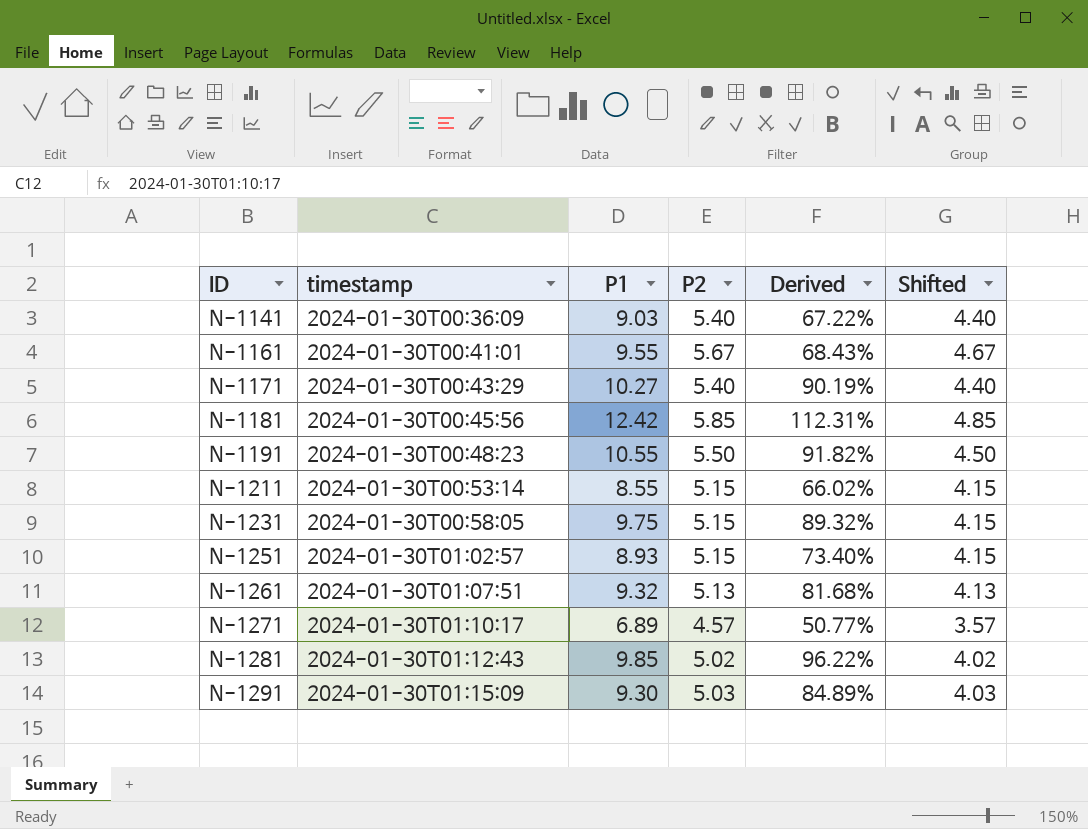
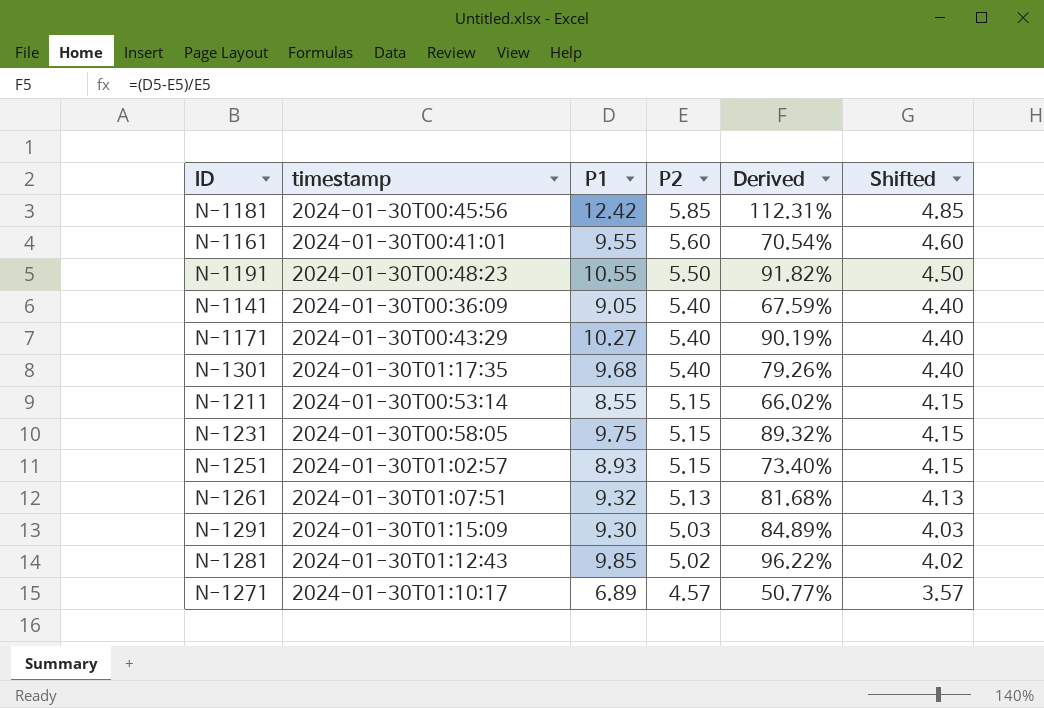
row order: ID ascending -> P2 descending
N-1161 | P2: 5.67 -> 5.60
N-1161 | Derived: 68.43% -> 70.54%
N-1161 | Shifted: 4.67 -> 4.60
N-1141 | P1: 9.03 -> 9.05
N-1141 | Derived: 67.22% -> 67.59%
row N-1301: none -> 2024-01-30T01:17:35 | 9.68 | 5.40 | 79.26% | 4.40

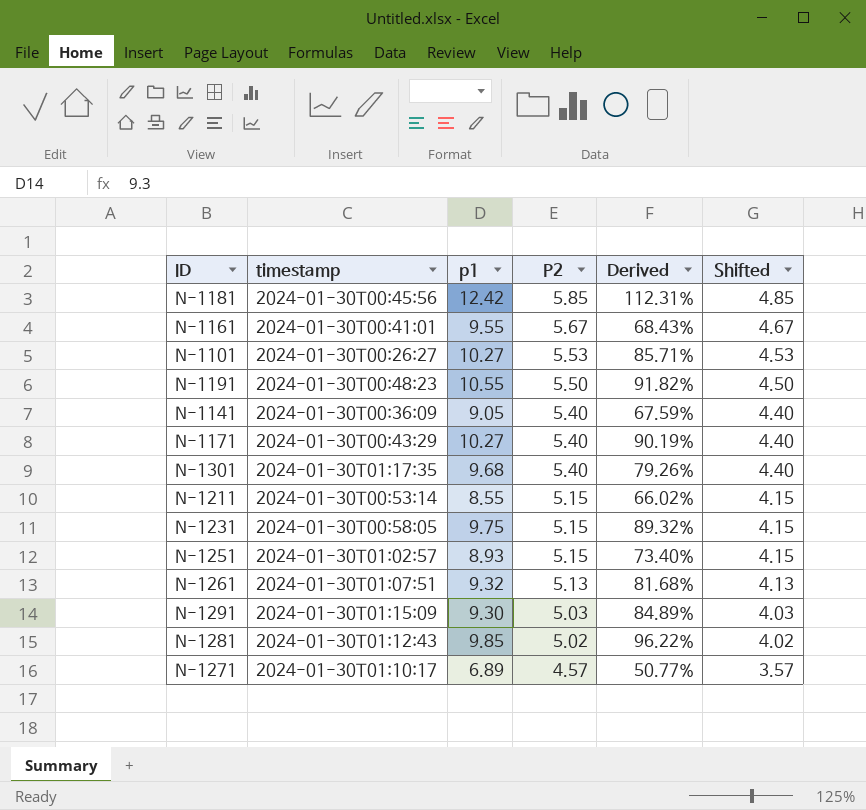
column name: P1 -> p1
N-1161 | P2: 5.60 -> 5.67
N-1161 | Derived: 70.54% -> 68.43%
N-1161 | Shifted: 4.60 -> 4.67
row N-1101: none -> 2024-01-30T00:26:27 | 10.27 | 5.53 | 85.71% | 4.53

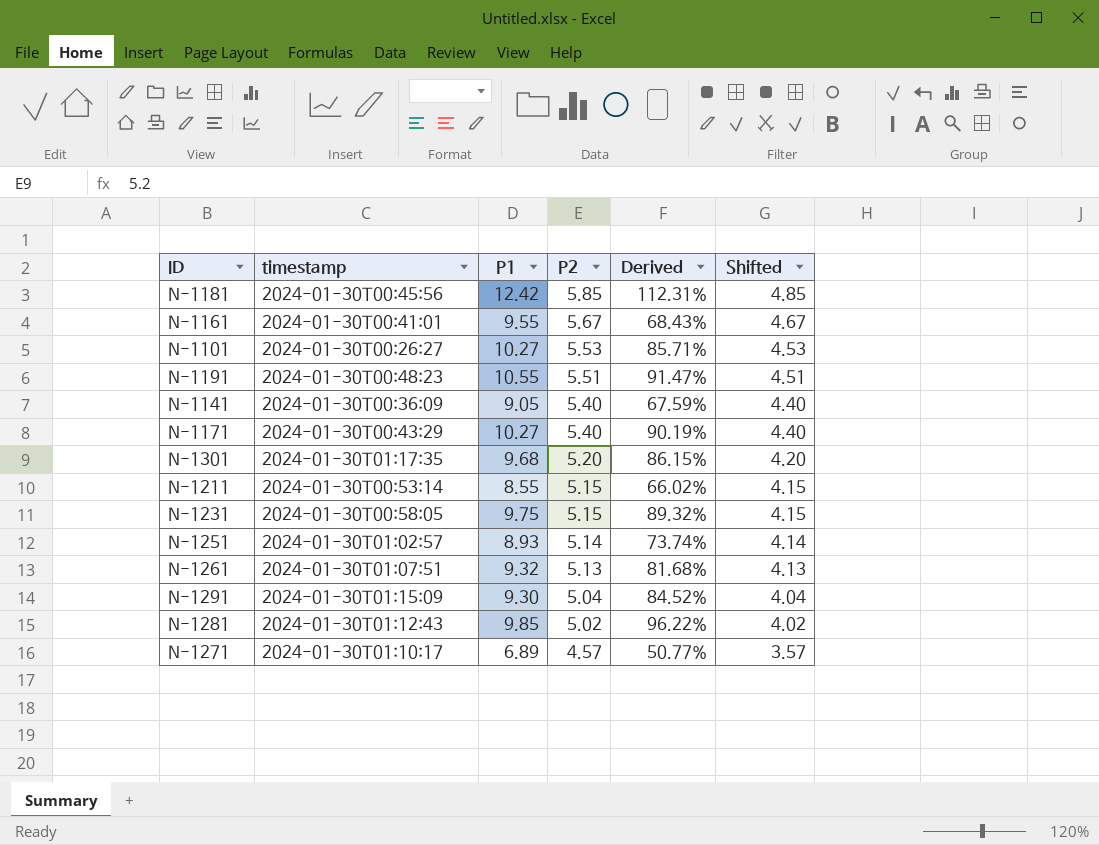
column name: p1 -> P1
N-1191 | P2: 5.50 -> 5.51
N-1191 | Derived: 91.82% -> 91.47%
N-1191 | Shifted: 4.50 -> 4.51
N-1301 | P2: 5.40 -> 5.20
N-1301 | Derived: 79.26% -> 86.15%
N-1301 | Shifted: 4.40 -> 4.20
N-1251 | P2: 5.15 -> 5.14
N-1251 | Derived: 73.40% -> 73.74%
N-1251 | Shifted: 4.15 -> 4.14
N-1291 | P2: 5.03 -> 5.04
N-1291 | Derived: 84.89% -> 84.52%
N-1291 | Shifted: 4.03 -> 4.04

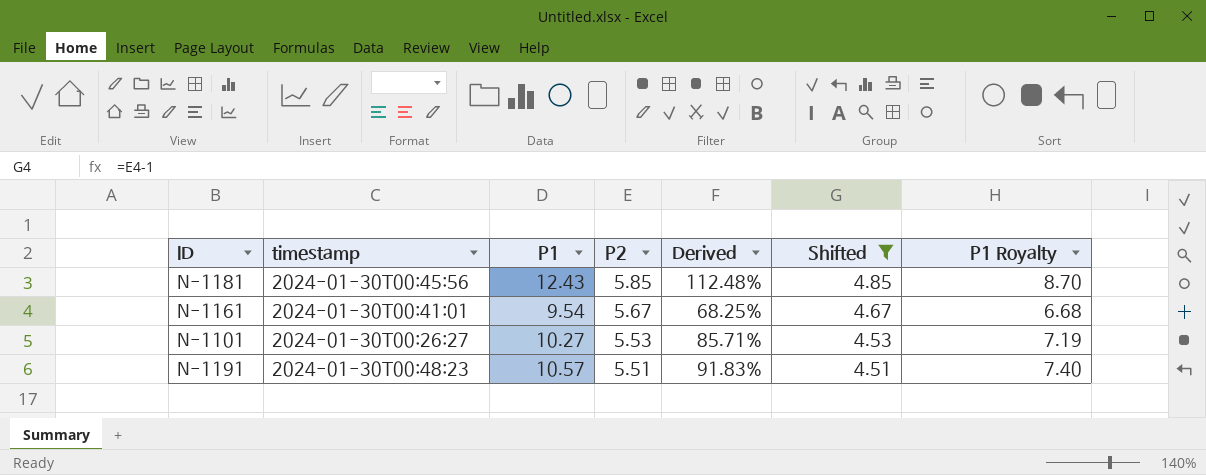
filter: none -> Shifted >= 4.51
column P1 Royalty | formula: none -> [P1] * 0.7
N-1181 | P1: 12.42 -> 12.43
N-1181 | Derived: 112.31% -> 112.48%
N-1161 | P1: 9.55 -> 9.54
N-1161 | Derived: 68.43% -> 68.25%
N-1191 | P1: 10.55 -> 10.57
N-1191 | Derived: 91.47% -> 91.83%

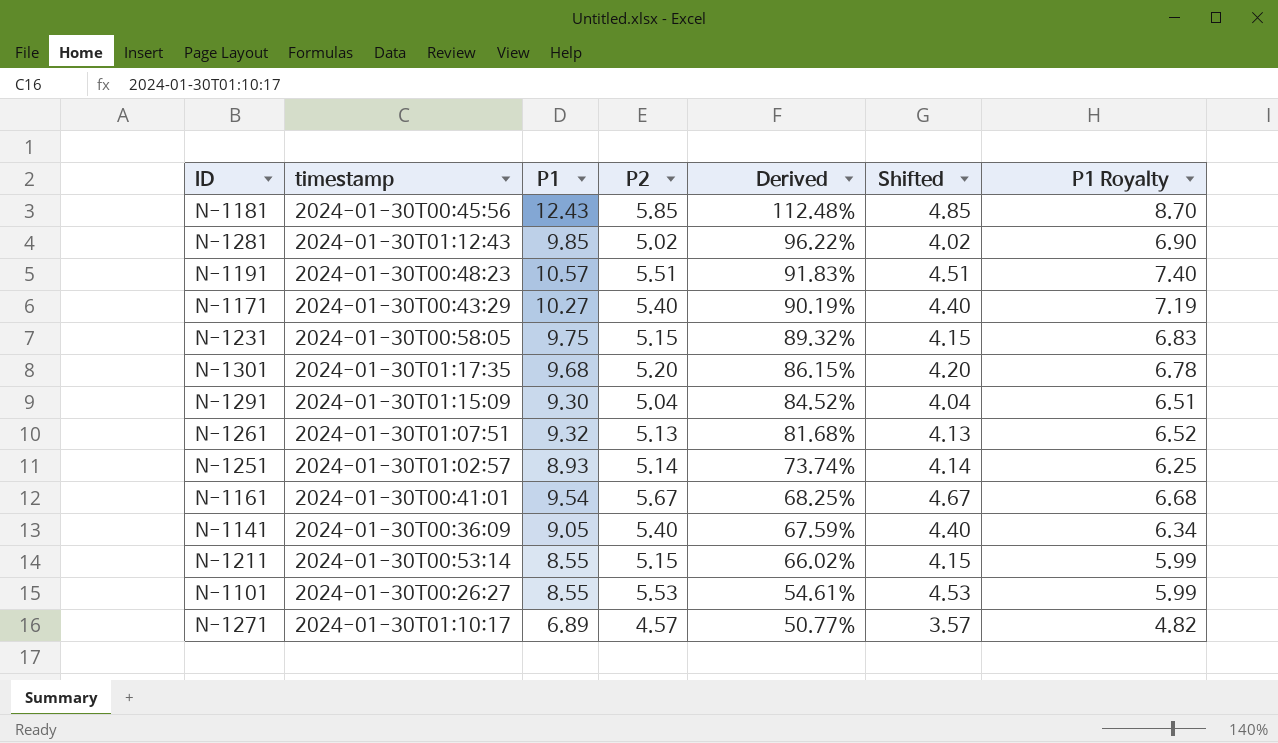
filter: Shifted >= 4.51 -> none
row order: P2 descending -> Derived descending
N-1101 | P1: 10.27 -> 8.55
N-1101 | Derived: 85.71% -> 54.61%
N-1101 | P1 Royalty: 7.19 -> 5.99

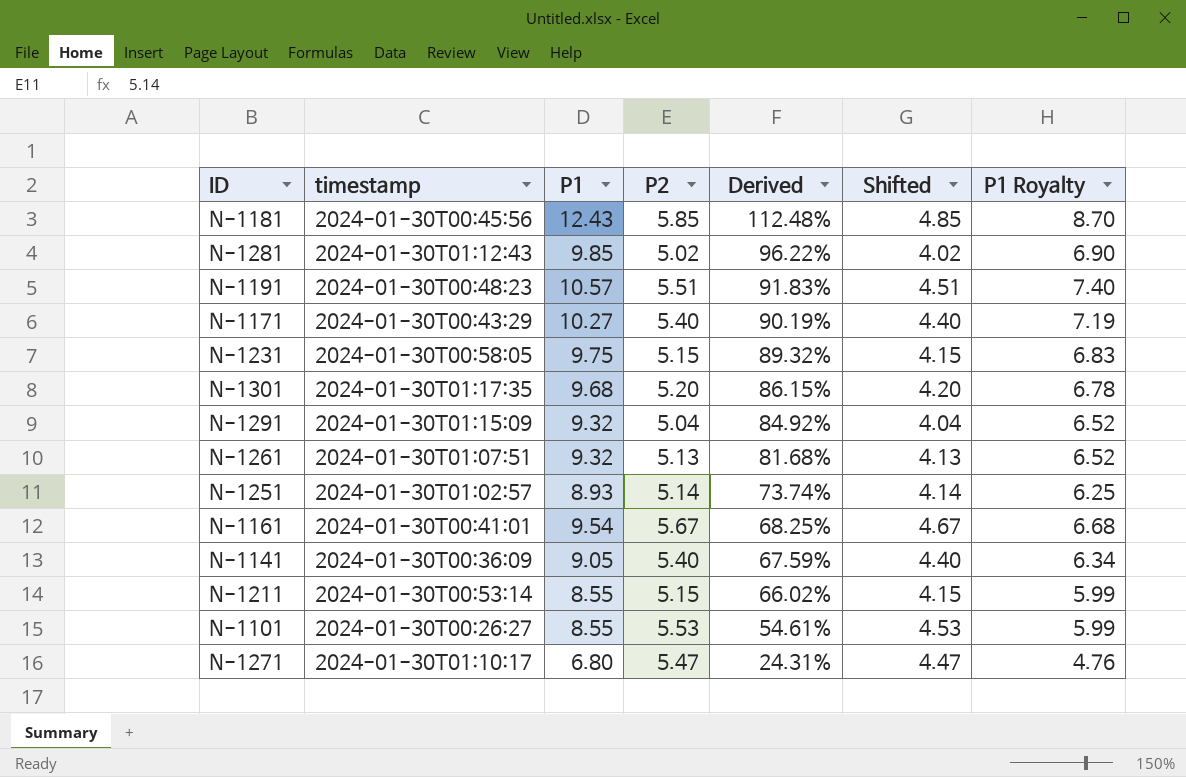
N-1291 | P1: 9.30 -> 9.32
N-1291 | Derived: 84.52% -> 84.92%
N-1291 | P1 Royalty: 6.51 -> 6.52
N-1271 | P1: 6.89 -> 6.80
N-1271 | P2: 4.57 -> 5.47
N-1271 | Derived: 50.77% -> 24.31%
N-1271 | Shifted: 3.57 -> 4.47
N-1271 | P1 Royalty: 4.82 -> 4.76

